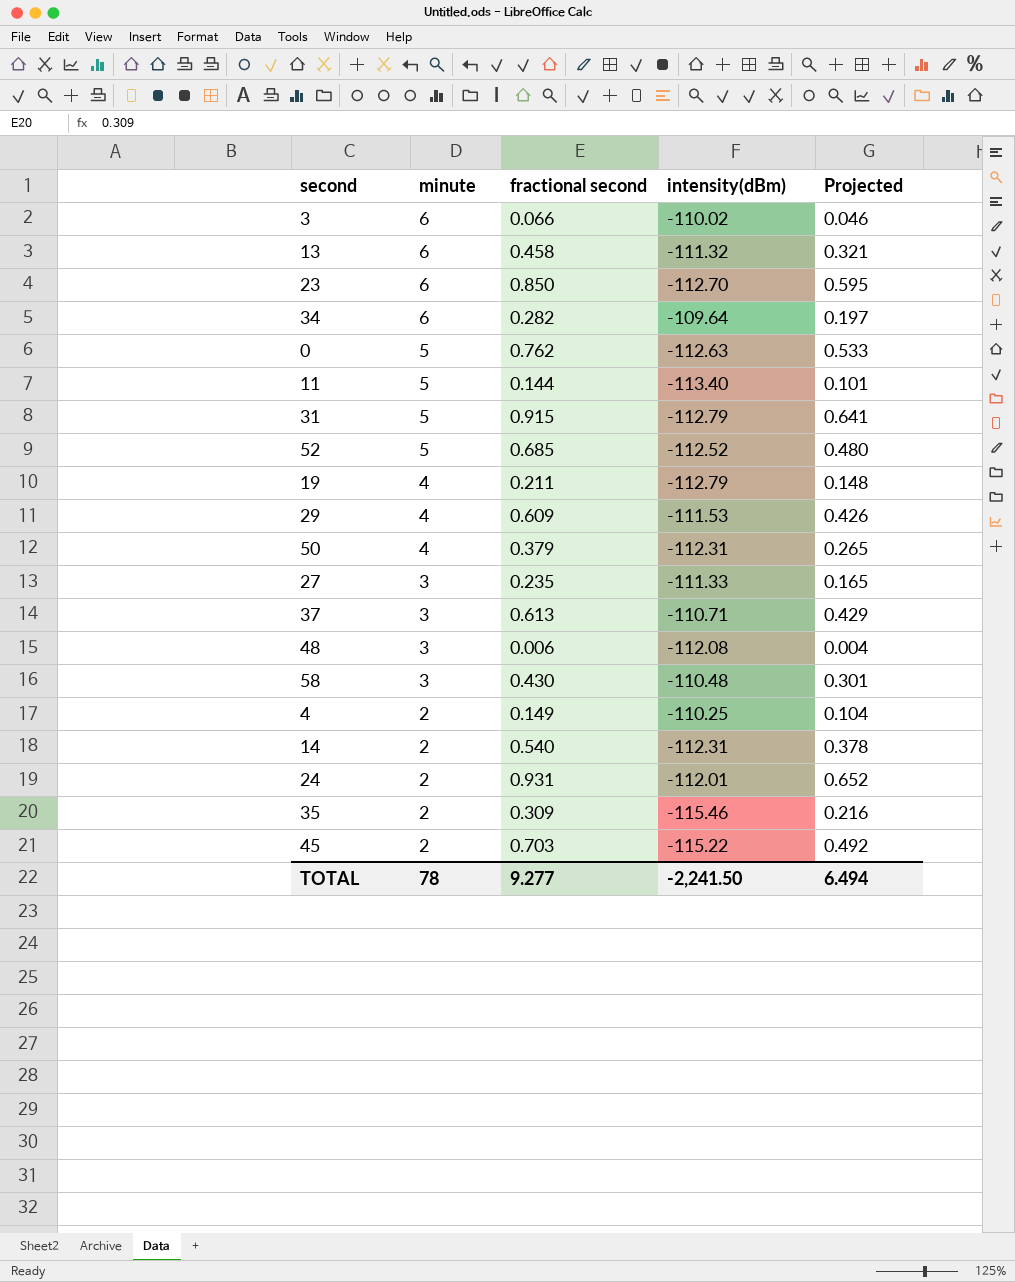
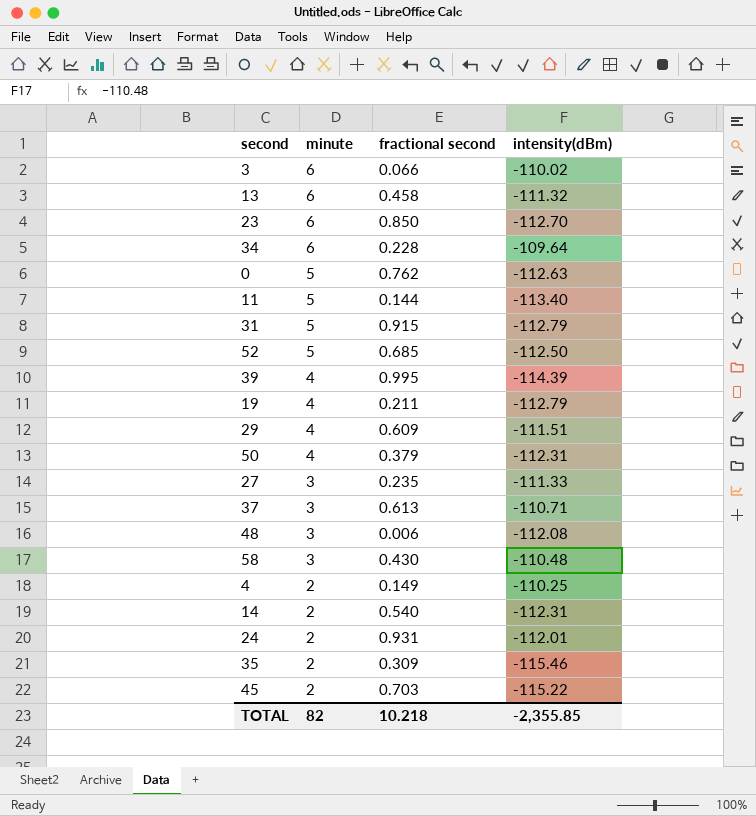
column Projected | formula: [fractional second] * 0.7 -> none
34 | fractional second: 0.282 -> 0.228
52 | intensity(dBm): -112.52 -> -112.50
row 39: none -> 4 | 0.995 | -114.39
29 | intensity(dBm): -111.53 -> -111.51
TOTAL | minute: 78 -> 82
TOTAL | fractional second: 9.277 -> 10.218
TOTAL | intensity(dBm): -2,241.50 -> -2,355.85

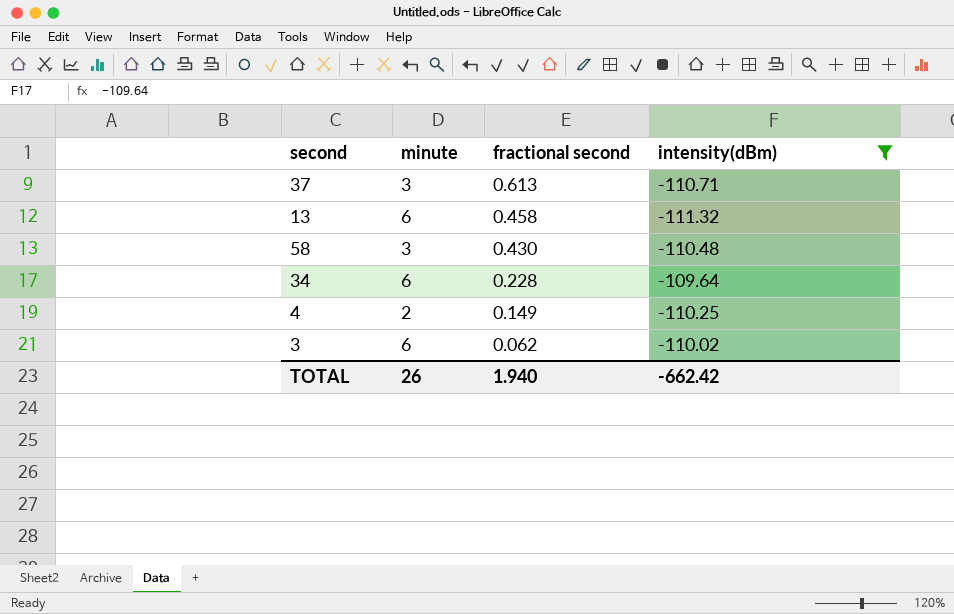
filter: none -> intensity(dBm) >= -111.32
row order: minute descending -> fractional second descending
3 | fractional second: 0.066 -> 0.062
TOTAL | minute: 82 -> 26
TOTAL | fractional second: 10.218 -> 1.940
TOTAL | intensity(dBm): -2,355.85 -> -662.42

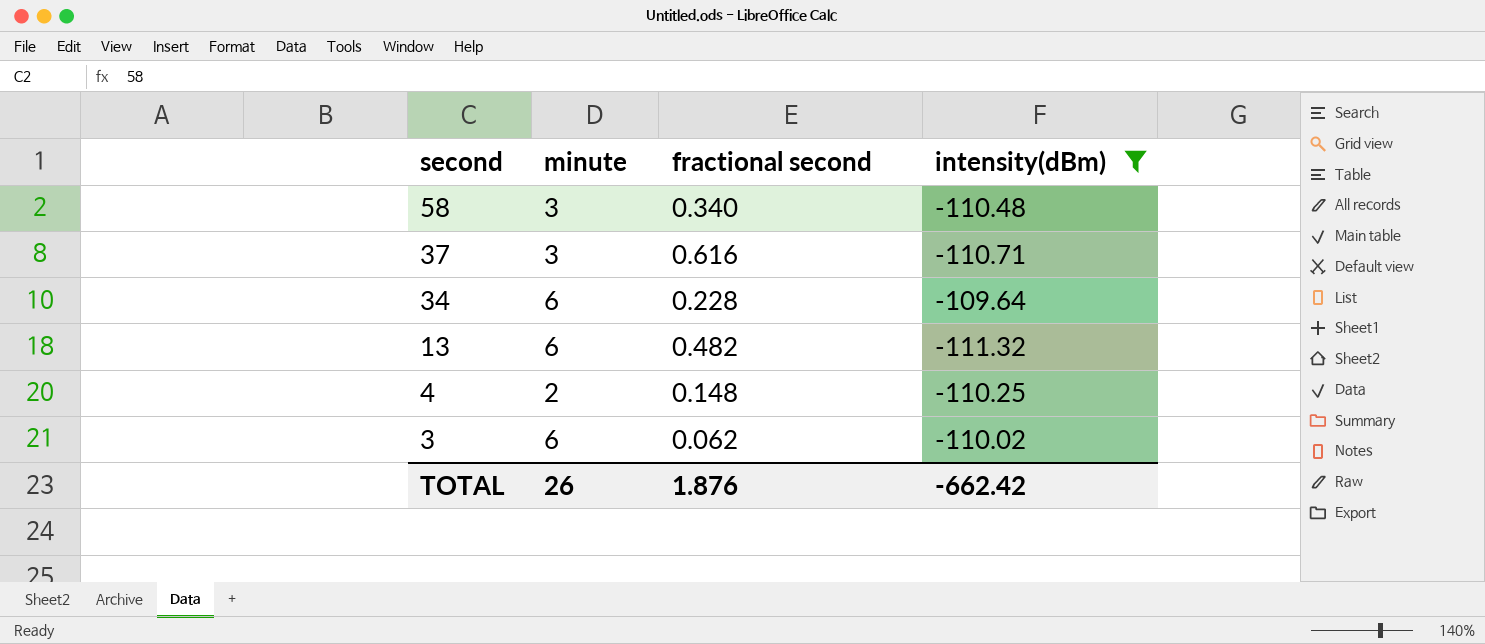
row order: fractional second descending -> second descending
58 | fractional second: 0.430 -> 0.340
37 | fractional second: 0.613 -> 0.616
13 | fractional second: 0.458 -> 0.482
4 | fractional second: 0.149 -> 0.148
TOTAL | fractional second: 1.940 -> 1.876

